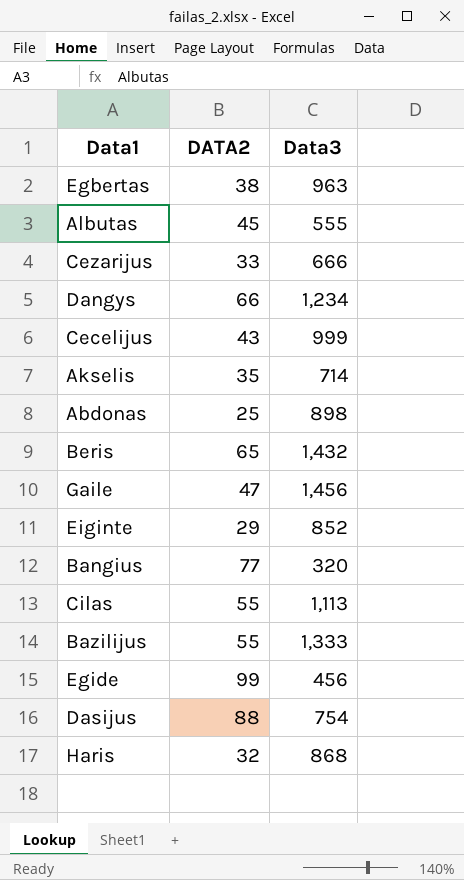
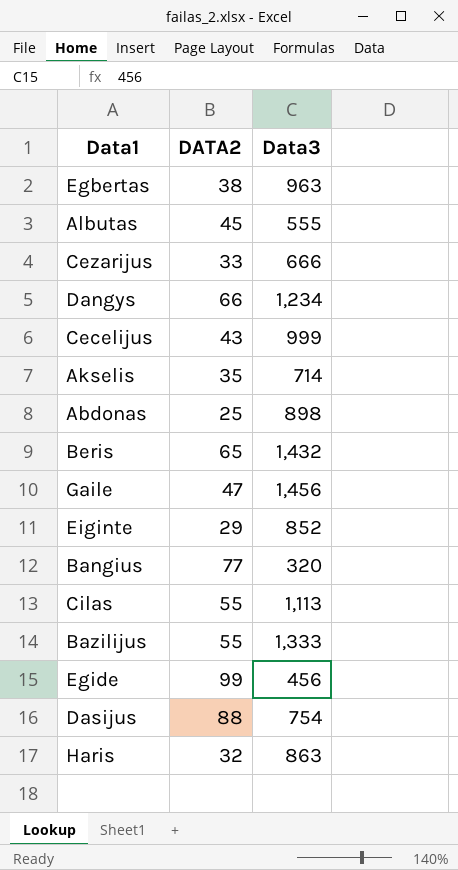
Haris | Data3: 868 -> 863

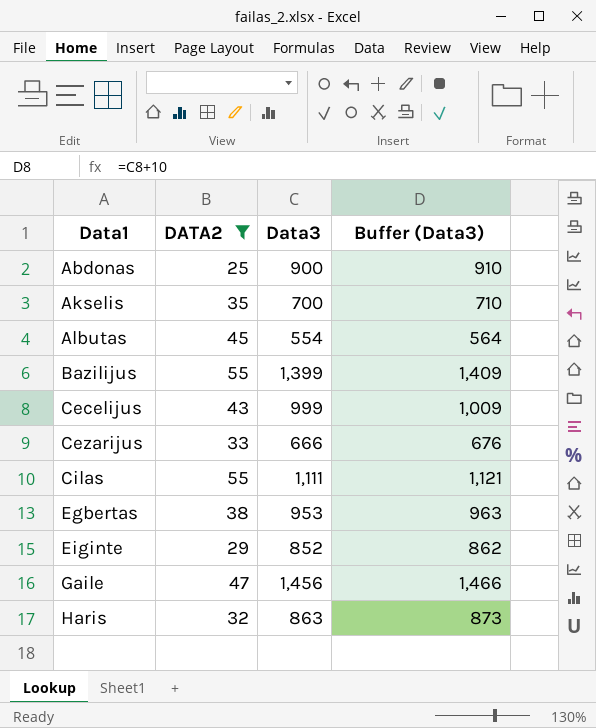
filter: none -> DATA2 <= 55
row order: none -> Data1 ascending
column Buffer (Data3) | formula: none -> [Data3] + 10
Abdonas | Data3: 898 -> 900
Akselis | Data3: 714 -> 700
Albutas | Data3: 555 -> 554
Bazilijus | Data3: 1,333 -> 1,399
Cilas | Data3: 1,113 -> 1,111
Egbertas | Data3: 963 -> 953

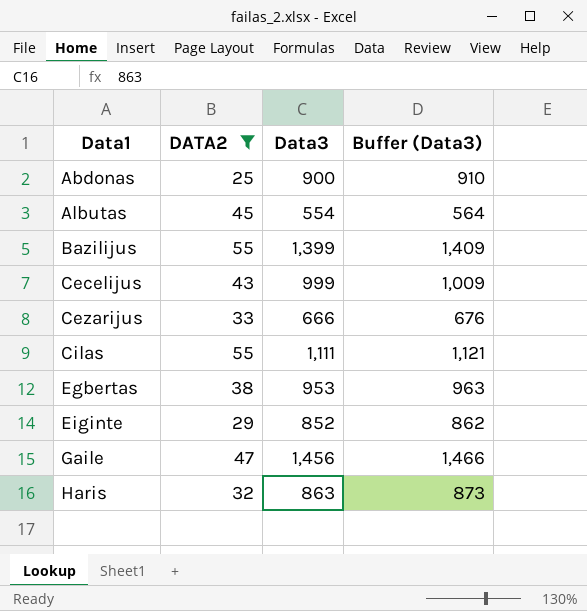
row Akselis: 35 | 700 | 710 -> none

